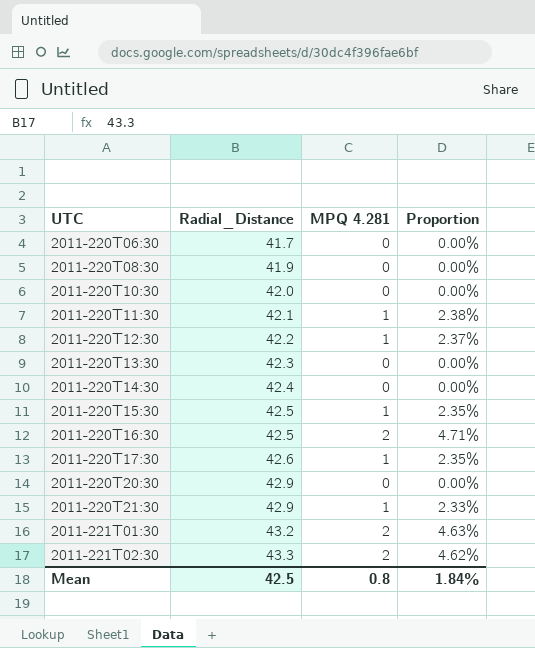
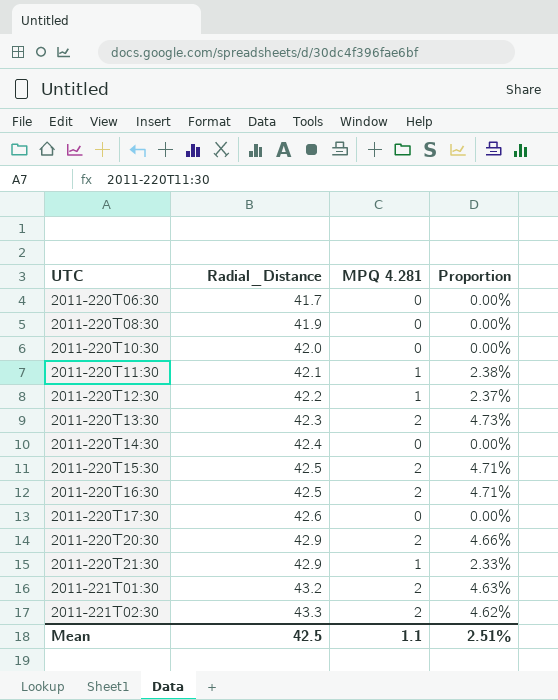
2011-220T13:30 | MPQ 4.281: 0 -> 2
2011-220T13:30 | Proportion: 0.00% -> 4.73%
2011-220T15:30 | MPQ 4.281: 1 -> 2
2011-220T15:30 | Proportion: 2.35% -> 4.71%
2011-220T17:30 | MPQ 4.281: 1 -> 0
2011-220T17:30 | Proportion: 2.35% -> 0.00%
2011-220T20:30 | MPQ 4.281: 0 -> 2
2011-220T20:30 | Proportion: 0.00% -> 4.66%
Mean | MPQ 4.281: 0.8 -> 1.1
Mean | Proportion: 1.84% -> 2.51%

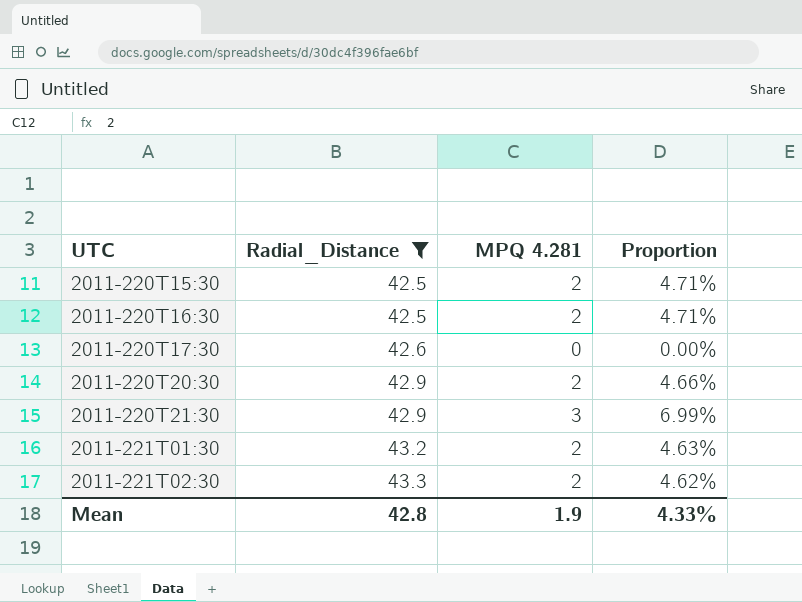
filter: none -> Radial_Distance >= 42.5
2011-220T21:30 | MPQ 4.281: 1 -> 3
2011-220T21:30 | Proportion: 2.33% -> 6.99%
Mean | Radial_Distance: 42.5 -> 42.8
Mean | MPQ 4.281: 1.1 -> 1.9
Mean | Proportion: 2.51% -> 4.33%

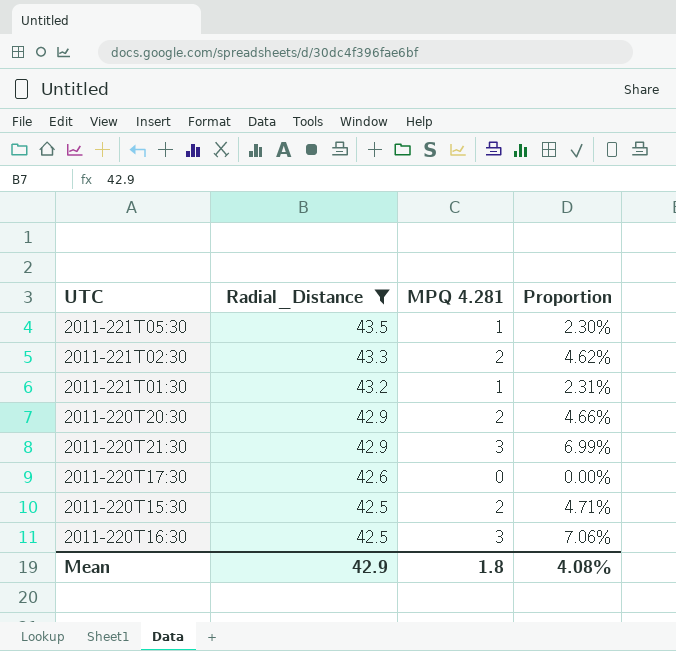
row order: UTC ascending -> Radial_Distance descending
row 2011-221T05:30: none -> 43.5 | 1 | 2.30%
2011-221T01:30 | MPQ 4.281: 2 -> 1
2011-221T01:30 | Proportion: 4.63% -> 2.31%
2011-220T16:30 | MPQ 4.281: 2 -> 3
2011-220T16:30 | Proportion: 4.71% -> 7.06%
Mean | Radial_Distance: 42.8 -> 42.9
Mean | MPQ 4.281: 1.9 -> 1.8
Mean | Proportion: 4.33% -> 4.08%

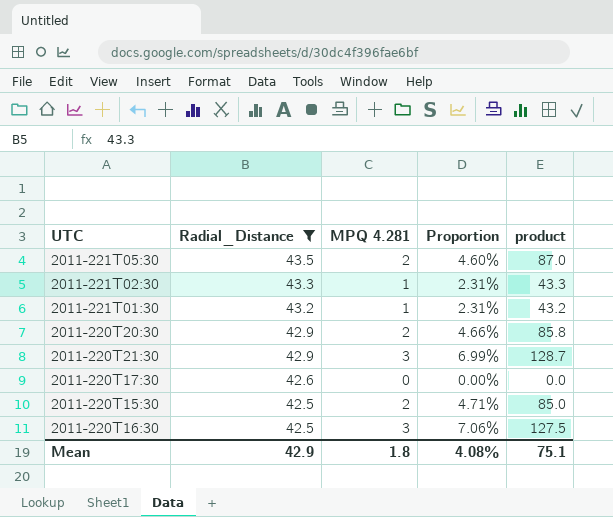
column product | formula: none -> [Radial_Distance] * [MPQ 4.281]
2011-221T05:30 | MPQ 4.281: 1 -> 2
2011-221T05:30 | Proportion: 2.30% -> 4.60%
2011-221T02:30 | MPQ 4.281: 2 -> 1
2011-221T02:30 | Proportion: 4.62% -> 2.31%

